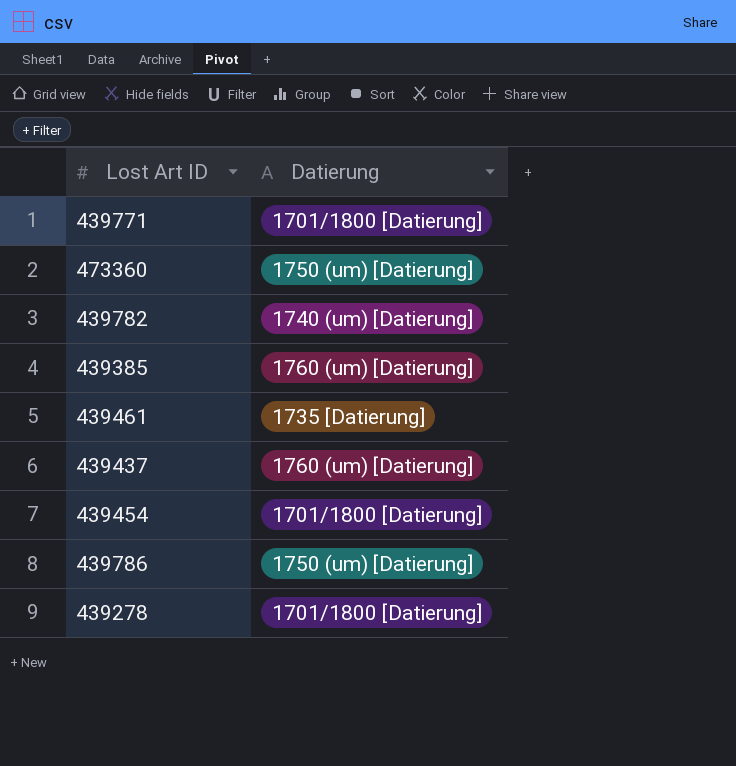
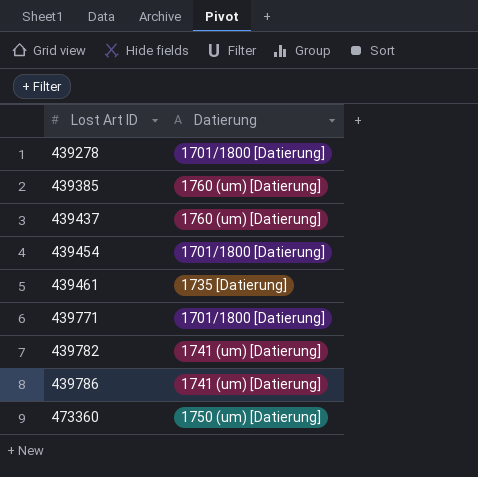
row order: none -> Lost Art ID ascending
439782 | Datierung: 1740 (um) [Datierung] -> 1741 (um) [Datierung]
439786 | Datierung: 1750 (um) [Datierung] -> 1741 (um) [Datierung]

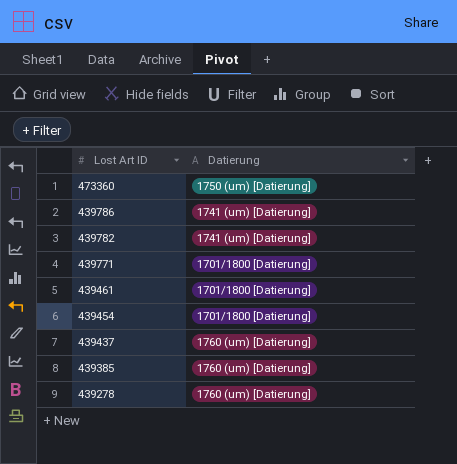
row order: Lost Art ID ascending -> Lost Art ID descending
439461 | Datierung: 1735 [Datierung] -> 1701/1800 [Datierung]
439278 | Datierung: 1701/1800 [Datierung] -> 1760 (um) [Datierung]

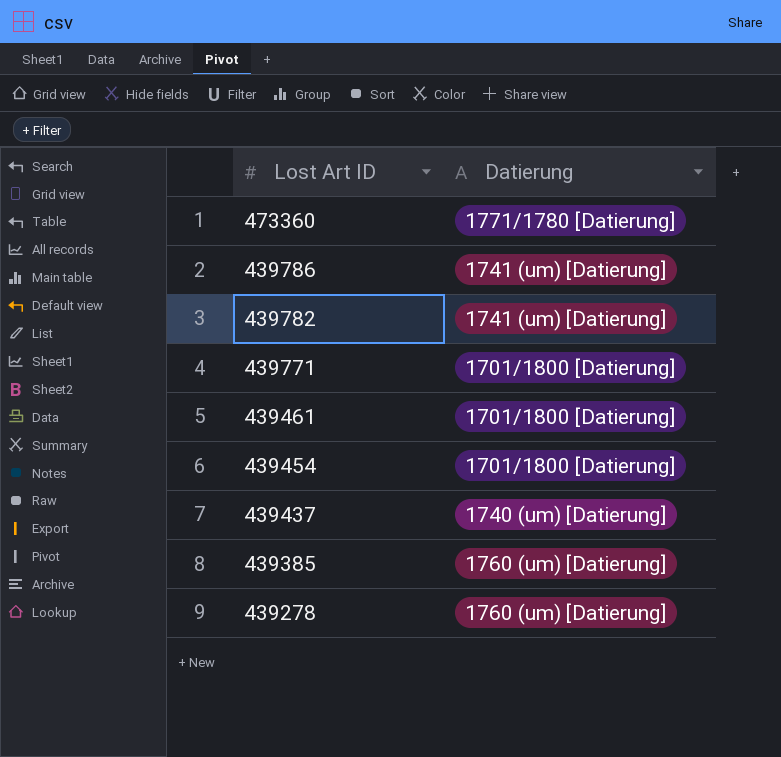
473360 | Datierung: 1750 (um) [Datierung] -> 1771/1780 [Datierung]
439437 | Datierung: 1760 (um) [Datierung] -> 1740 (um) [Datierung]

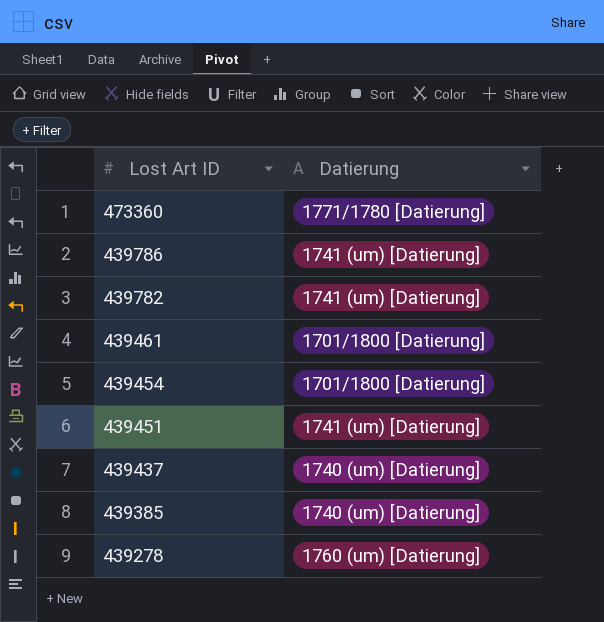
row 439771: 1701/1800 [Datierung] -> none
row 439451: none -> 1741 (um) [Datierung]
439385 | Datierung: 1760 (um) [Datierung] -> 1740 (um) [Datierung]

